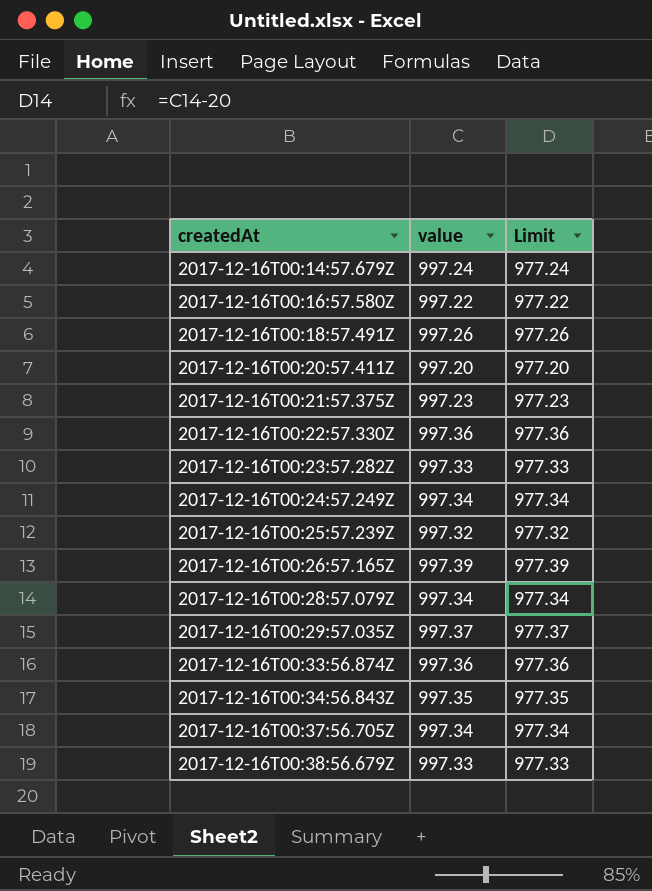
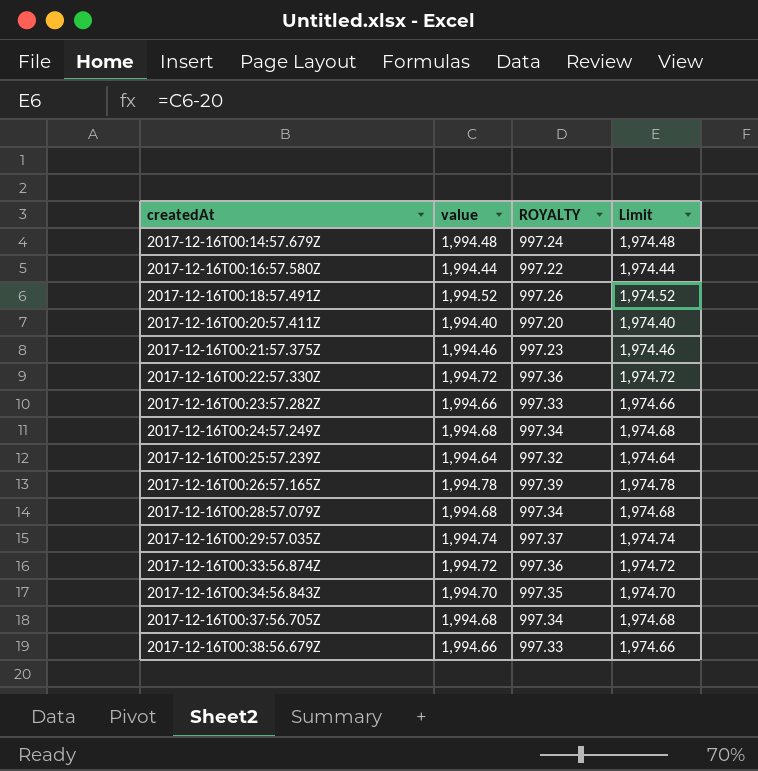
column ROYALTY | formula: none -> [value] * 0.5
2017-12-16T00:14:57.679Z | value: 997.24 -> 1,994.48
2017-12-16T00:14:57.679Z | Limit: 977.24 -> 1,974.48
2017-12-16T00:16:57.580Z | value: 997.22 -> 1,994.44
2017-12-16T00:16:57.580Z | Limit: 977.22 -> 1,974.44
2017-12-16T00:18:57.491Z | value: 997.26 -> 1,994.52
2017-12-16T00:18:57.491Z | Limit: 977.26 -> 1,974.52
2017-12-16T00:20:57.411Z | value: 997.20 -> 1,994.40
2017-12-16T00:20:57.411Z | Limit: 977.20 -> 1,974.40
2017-12-16T00:21:57.375Z | value: 997.23 -> 1,994.46
2017-12-16T00:21:57.375Z | Limit: 977.23 -> 1,974.46
2017-12-16T00:22:57.330Z | value: 997.36 -> 1,994.72
2017-12-16T00:22:57.330Z | Limit: 977.36 -> 1,974.72
2017-12-16T00:23:57.282Z | value: 997.33 -> 1,994.66
2017-12-16T00:23:57.282Z | Limit: 977.33 -> 1,974.66
2017-12-16T00:24:57.249Z | value: 997.34 -> 1,994.68
2017-12-16T00:24:57.249Z | Limit: 977.34 -> 1,974.68
2017-12-16T00:25:57.239Z | value: 997.32 -> 1,994.64
2017-12-16T00:25:57.239Z | Limit: 977.32 -> 1,974.64
2017-12-16T00:26:57.165Z | value: 997.39 -> 1,994.78
2017-12-16T00:26:57.165Z | Limit: 977.39 -> 1,974.78
2017-12-16T00:28:57.079Z | value: 997.34 -> 1,994.68
2017-12-16T00:28:57.079Z | Limit: 977.34 -> 1,974.68
2017-12-16T00:29:57.035Z | value: 997.37 -> 1,994.74
2017-12-16T00:29:57.035Z | Limit: 977.37 -> 1,974.74
2017-12-16T00:33:56.874Z | value: 997.36 -> 1,994.72
2017-12-16T00:33:56.874Z | Limit: 977.36 -> 1,974.72
2017-12-16T00:34:56.843Z | value: 997.35 -> 1,994.70
2017-12-16T00:34:56.843Z | Limit: 977.35 -> 1,974.70
2017-12-16T00:37:56.705Z | value: 997.34 -> 1,994.68
2017-12-16T00:37:56.705Z | Limit: 977.34 -> 1,974.68
2017-12-16T00:38:56.679Z | value: 997.33 -> 1,994.66
2017-12-16T00:38:56.679Z | Limit: 977.33 -> 1,974.66

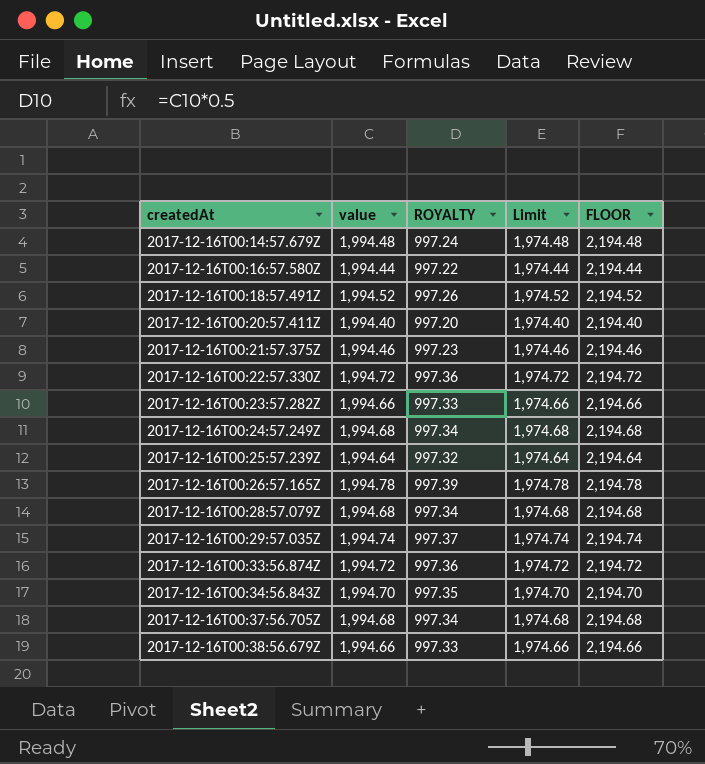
column FLOOR | formula: none -> [value] + 200

